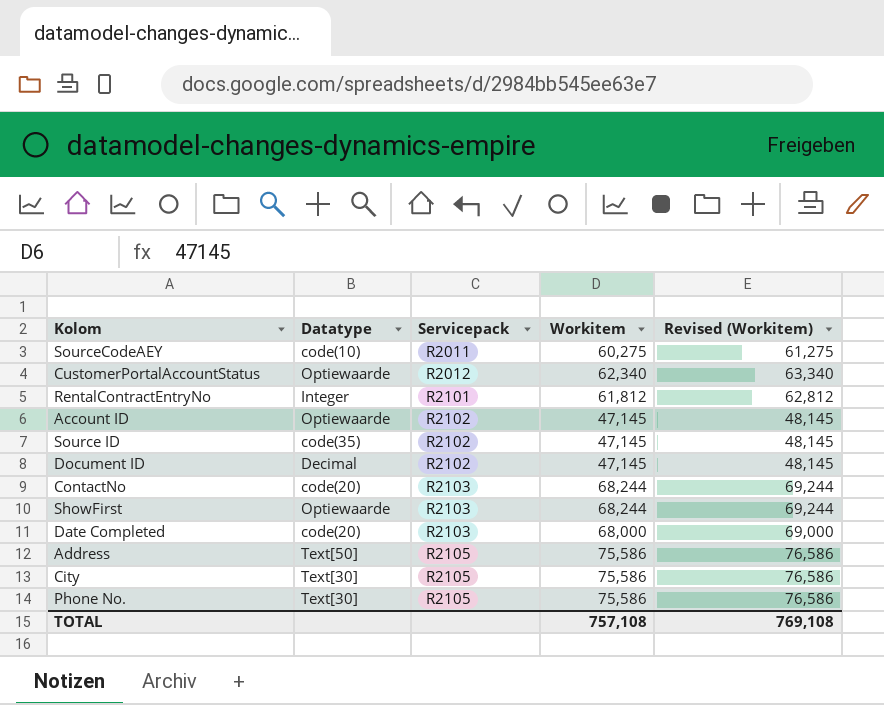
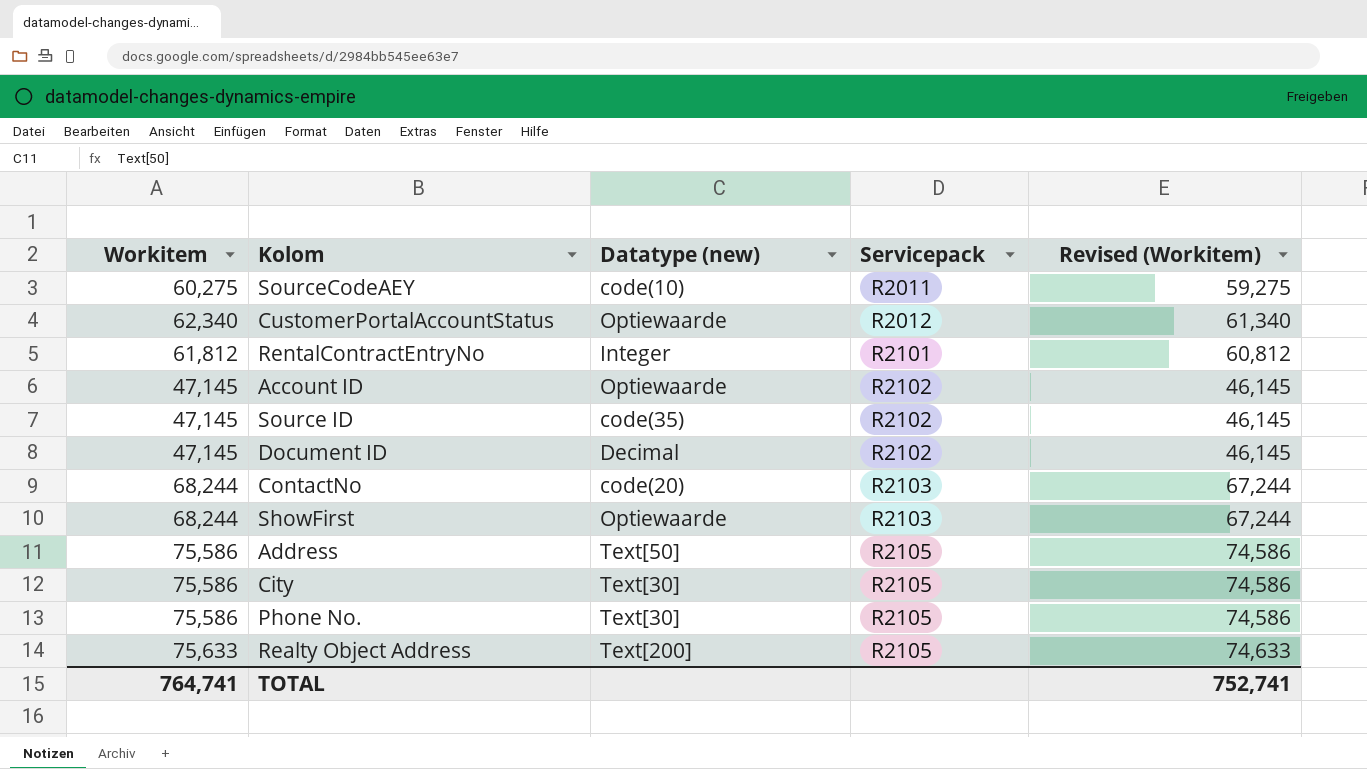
column Workitem | position: 4 -> 1
column name: Datatype -> Datatype (new)
column Revised (Workitem) | formula: [Workitem] + 1000 -> [Workitem] - 1000
row Date Completed: code(20) | R2103 | 68,000 | 69,000 -> none
row Realty Object Address: none -> 75,633 | Text[200] | R2105 | 74,633
TOTAL | Workitem: 757,108 -> 764,741
TOTAL | Revised (Workitem): 769,108 -> 752,741

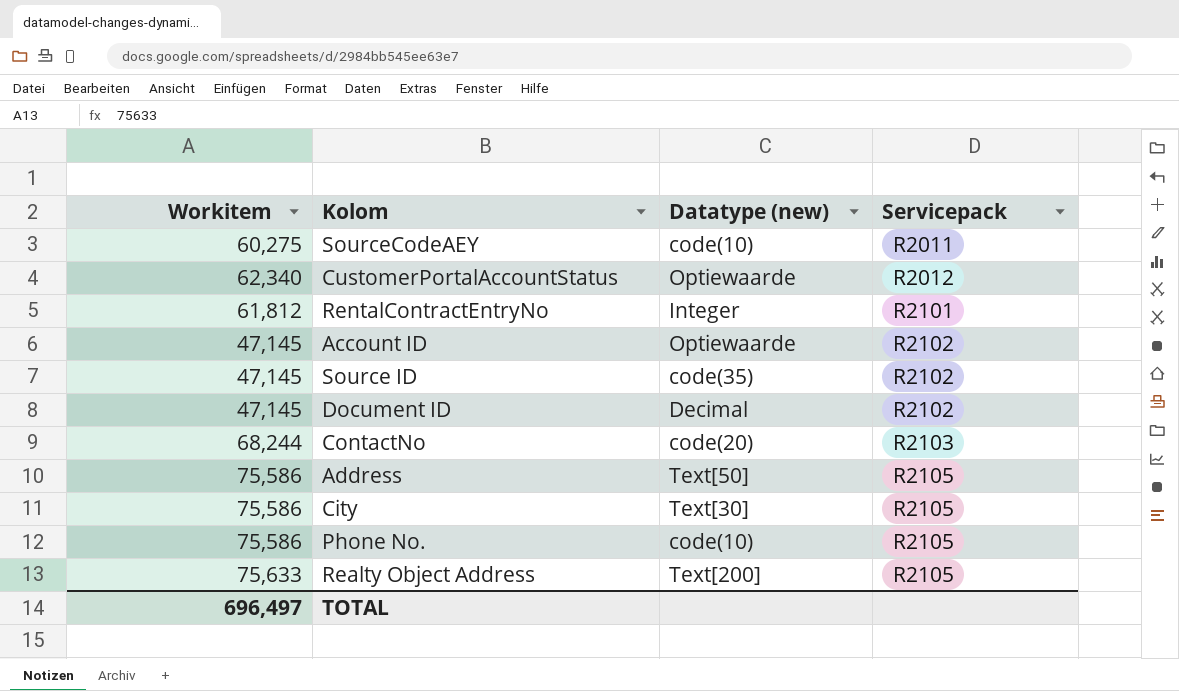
column Revised (Workitem) | formula: [Workitem] - 1000 -> none
row ShowFirst: 68,244 | Optiewaarde | R2103 | 67,244 -> none
Phone No. | Datatype (new): Text[30] -> code(10)
TOTAL | Workitem: 764,741 -> 696,497

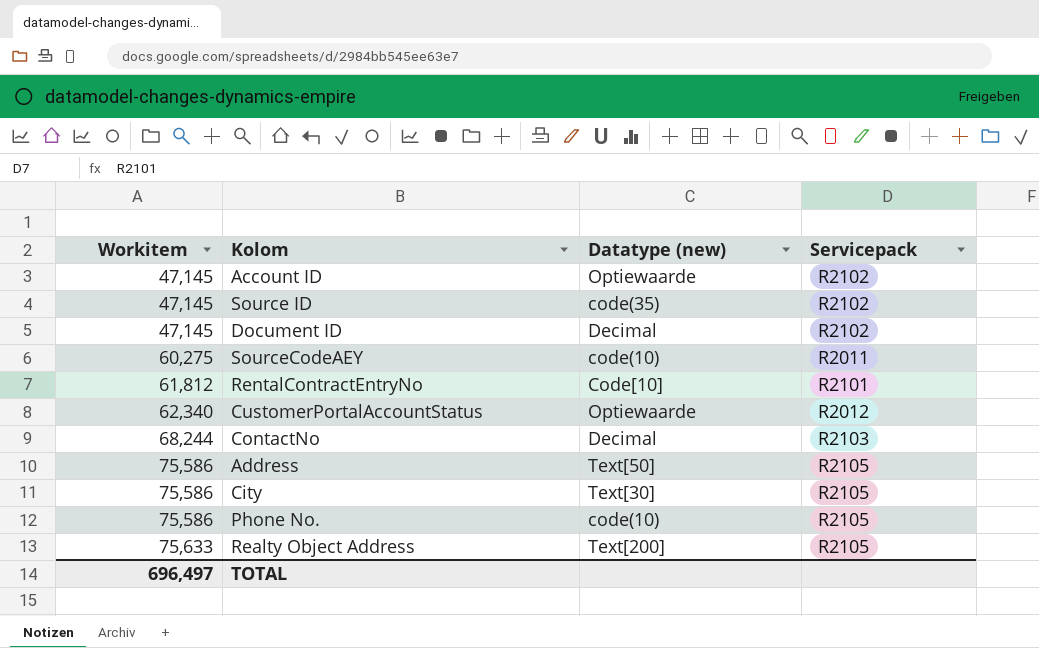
row order: Servicepack ascending -> Workitem ascending
RentalContractEntryNo | Datatype (new): Integer -> Code[10]
ContactNo | Datatype (new): code(20) -> Decimal

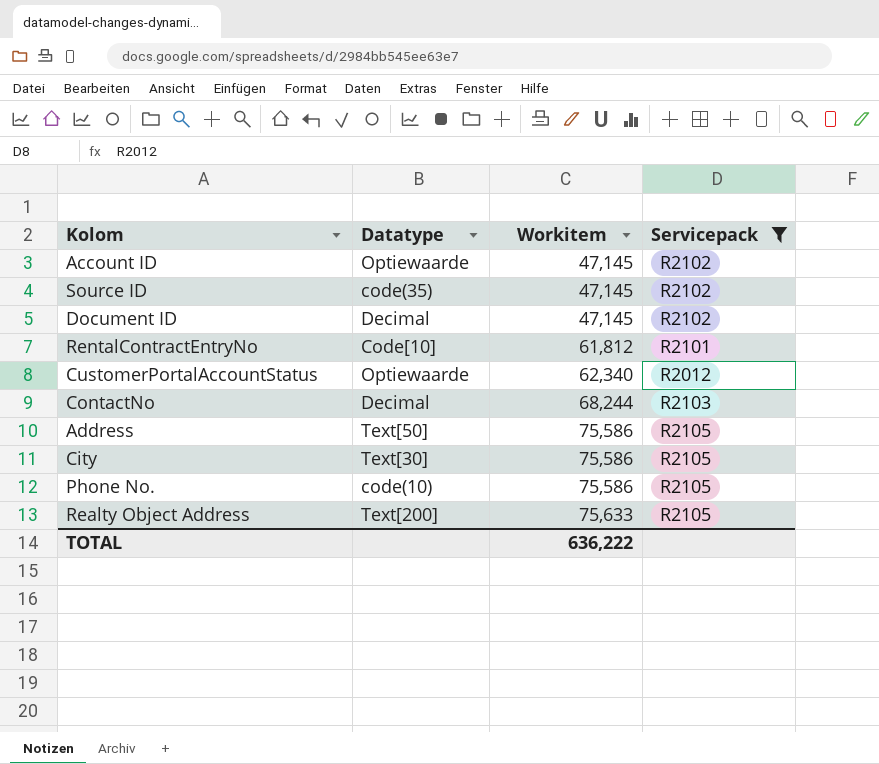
filter: none -> Servicepack != R2011
column name: Datatype (new) -> Datatype
column Workitem | position: 1 -> 3
TOTAL | Workitem: 696,497 -> 636,222

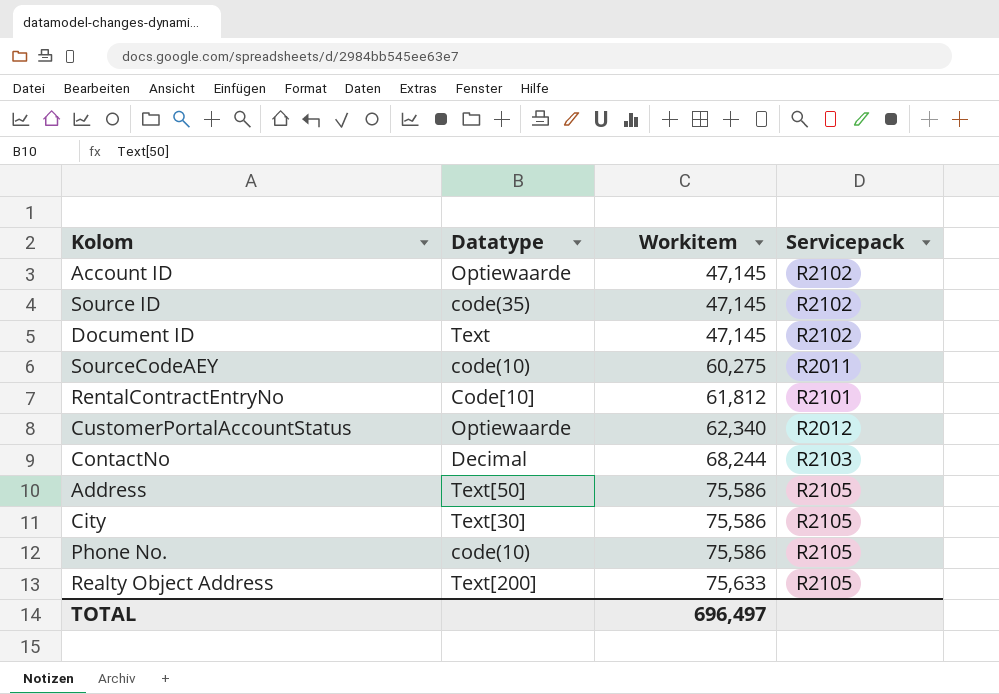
filter: Servicepack != R2011 -> none
Document ID | Datatype: Decimal -> Text
TOTAL | Workitem: 636,222 -> 696,497

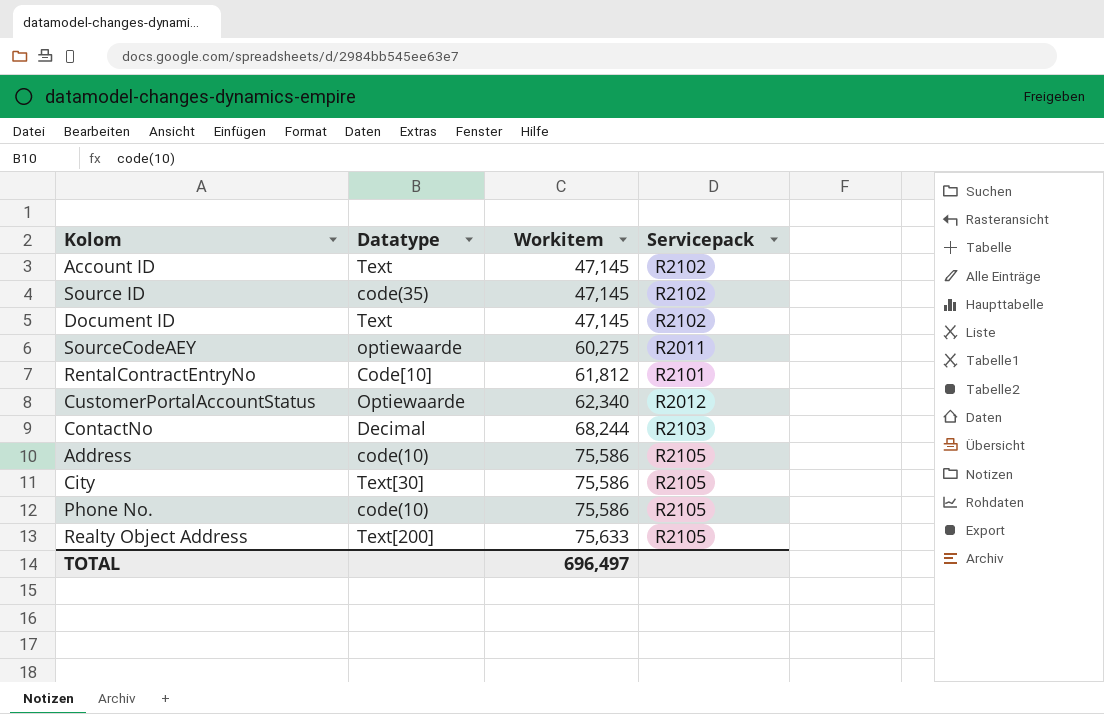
Account ID | Datatype: Optiewaarde -> Text
SourceCodeAEY | Datatype: code(10) -> optiewaarde
Address | Datatype: Text[50] -> code(10)

